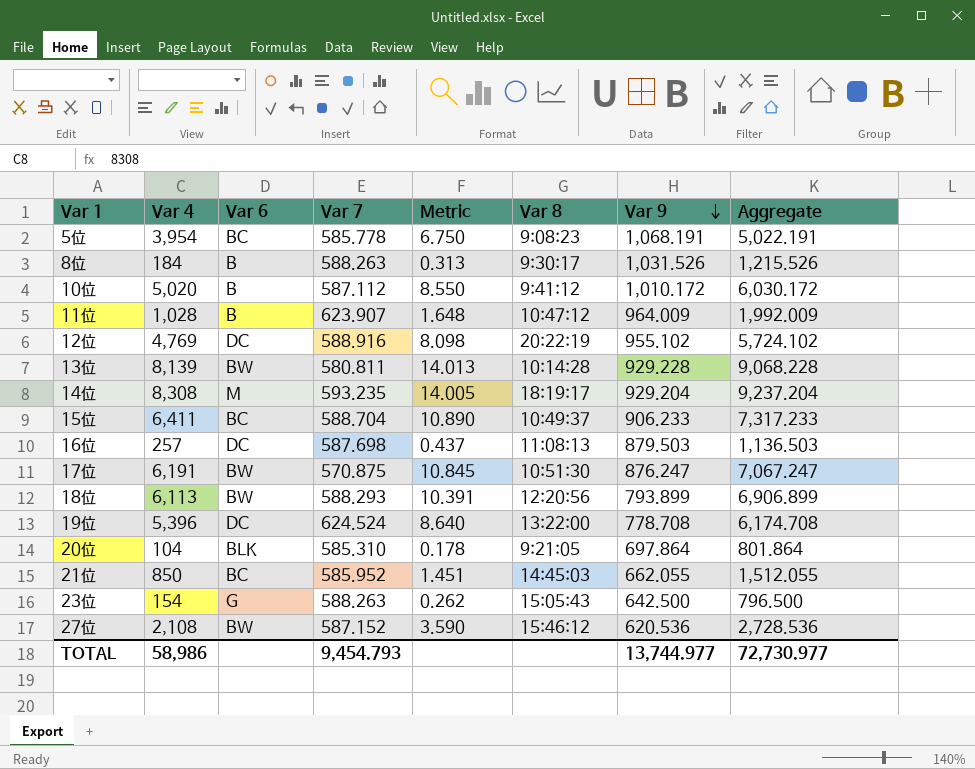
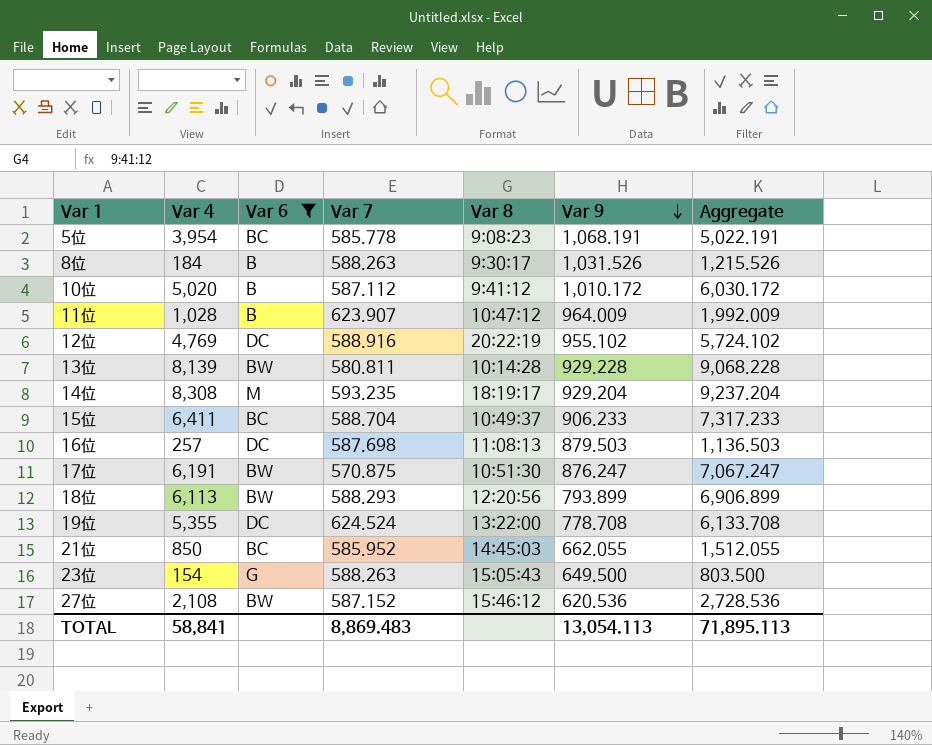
filter: none -> Var 6 != BLK
column Metric | formula: [Var 4] / [Var 7] -> none
19位 | Var 4: 5,396 -> 5,355
19位 | Aggregate: 6,174.708 -> 6,133.708
23位 | Var 9: 642.500 -> 649.500
23位 | Aggregate: 796.500 -> 803.500
TOTAL | Var 4: 58,986 -> 58,841
TOTAL | Var 7: 9,454.793 -> 8,869.483
TOTAL | Var 9: 13,744.977 -> 13,054.113
TOTAL | Aggregate: 72,730.977 -> 71,895.113

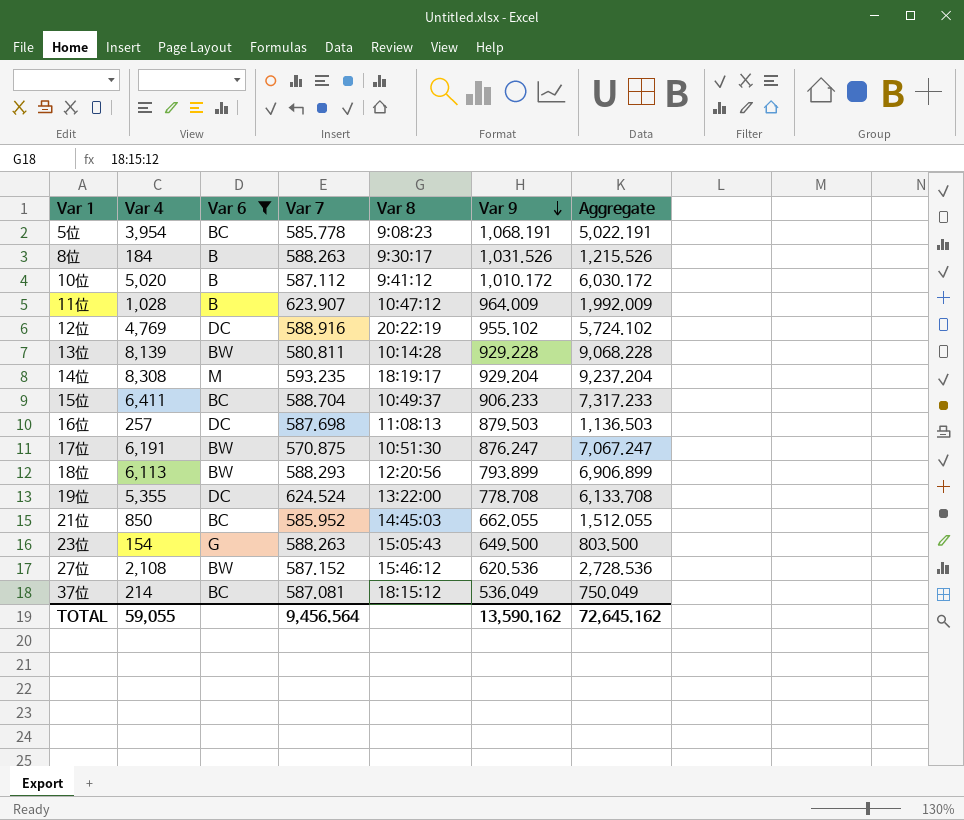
row 37位: none -> 214 | BC | 587.081 | 18:15:12 | 536.049 | 750.049
TOTAL | Var 4: 58,841 -> 59,055
TOTAL | Var 7: 8,869.483 -> 9,456.564
TOTAL | Var 9: 13,054.113 -> 13,590.162
TOTAL | Aggregate: 71,895.113 -> 72,645.162

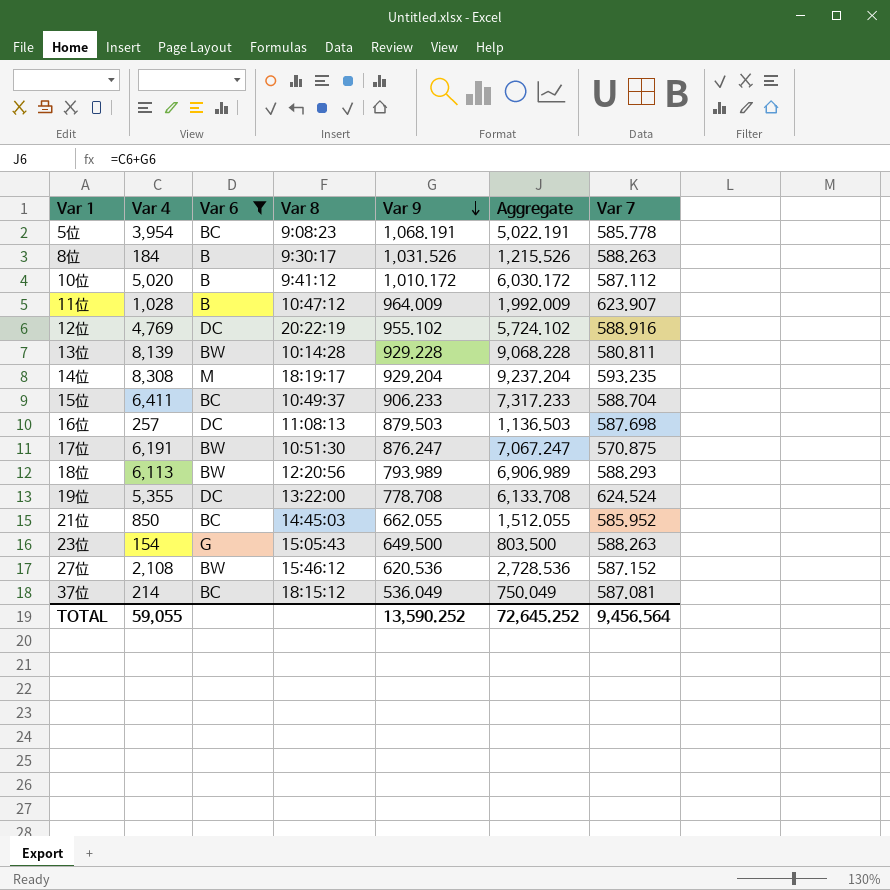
column Var 7 | position: 4 -> 7
18位 | Var 9: 793.899 -> 793.989
18位 | Aggregate: 6,906.899 -> 6,906.989
TOTAL | Var 9: 13,590.162 -> 13,590.252
TOTAL | Aggregate: 72,645.162 -> 72,645.252

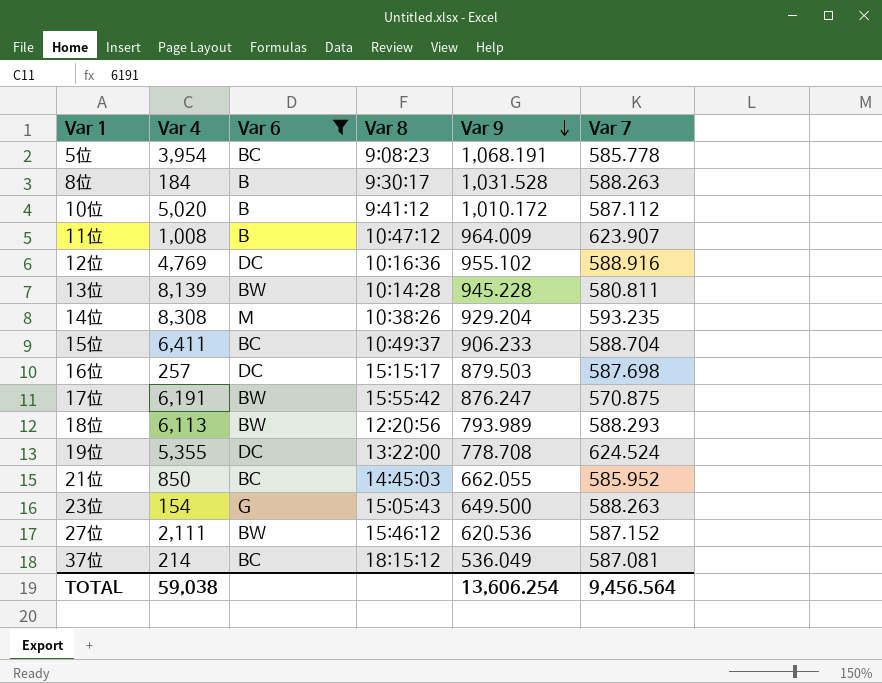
column Aggregate | formula: [Var 4] + [Var 9] -> none
8位 | Var 9: 1,031.526 -> 1,031.528
11位 | Var 4: 1,028 -> 1,008
12位 | Var 8: 20:22:19 -> 10:16:36
13位 | Var 9: 929.228 -> 945.228
14位 | Var 8: 18:19:17 -> 10:38:26
16位 | Var 8: 11:08:13 -> 15:15:17
17位 | Var 8: 10:51:30 -> 15:55:42
27位 | Var 4: 2,108 -> 2,111
TOTAL | Var 4: 59,055 -> 59,038
TOTAL | Var 9: 13,590.252 -> 13,606.254

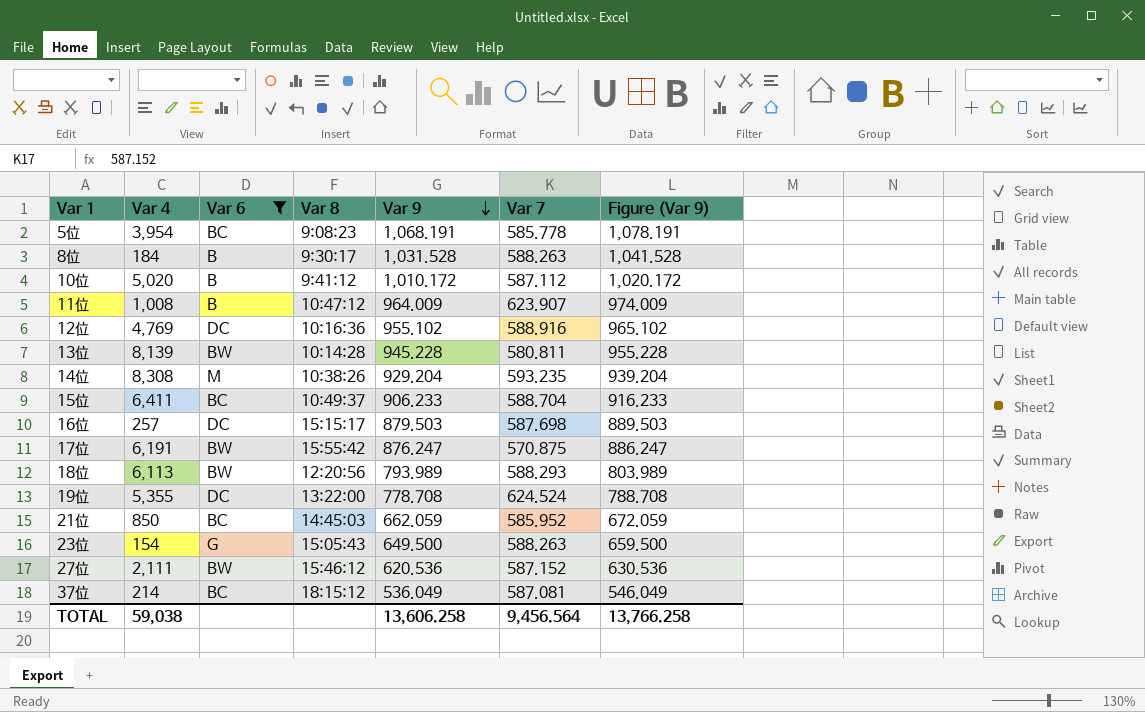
column Figure (Var 9) | formula: none -> [Var 9] + 10
21位 | Var 9: 662.055 -> 662.059
TOTAL | Var 9: 13,606.254 -> 13,606.258

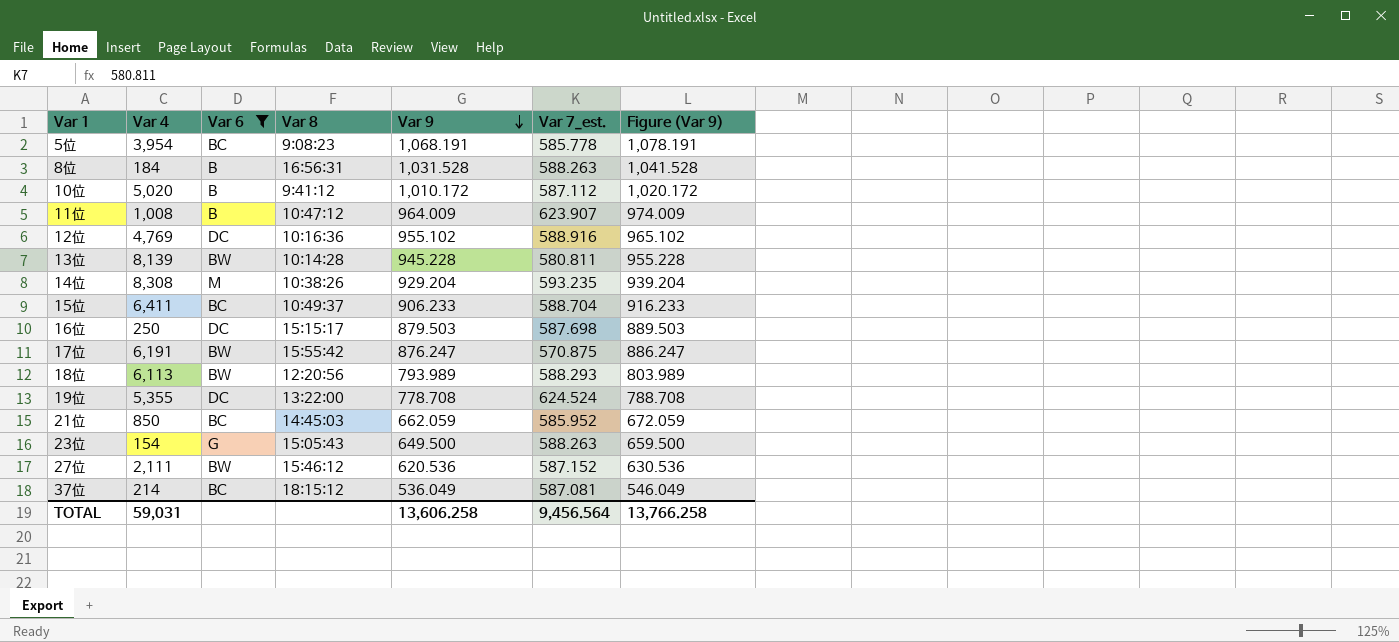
column name: Var 7 -> Var 7_est.
8位 | Var 8: 9:30:17 -> 16:56:31
16位 | Var 4: 257 -> 250
TOTAL | Var 4: 59,038 -> 59,031

